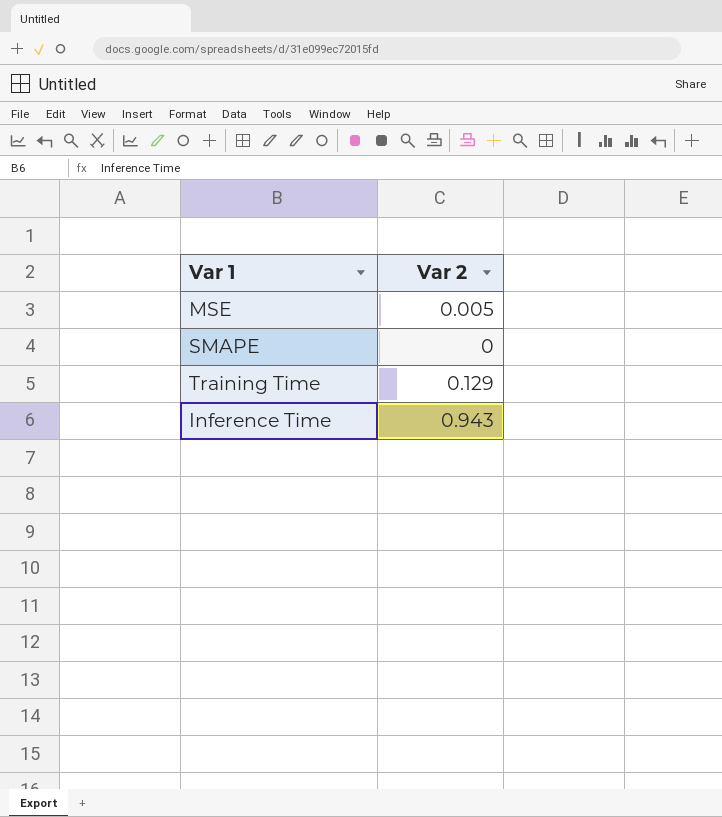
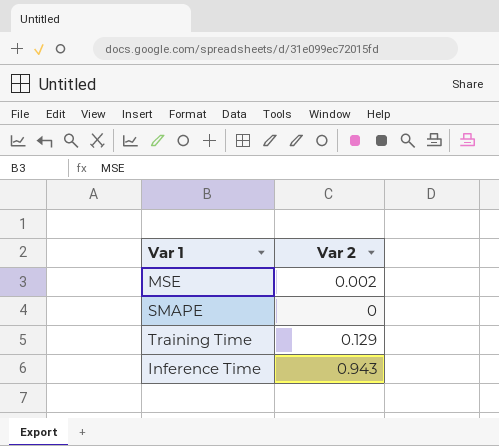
MSE | Var 2: 0.005 -> 0.002

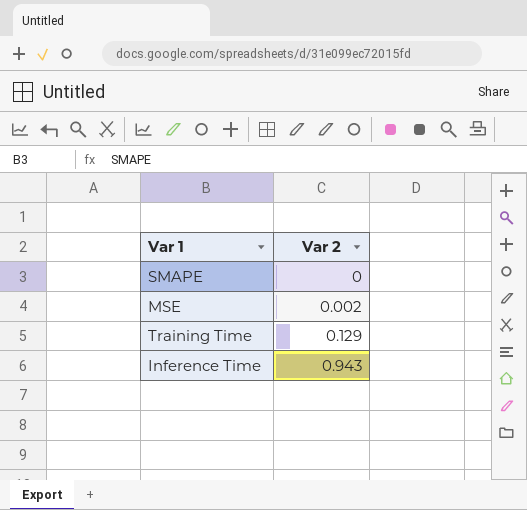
row order: none -> Var 2 ascending

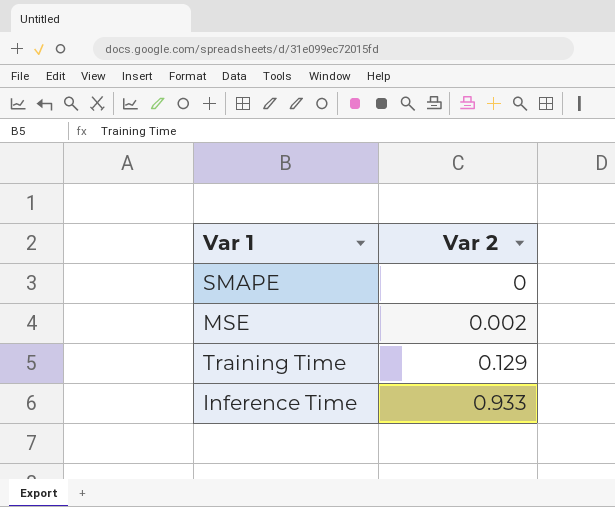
Inference Time | Var 2: 0.943 -> 0.933

